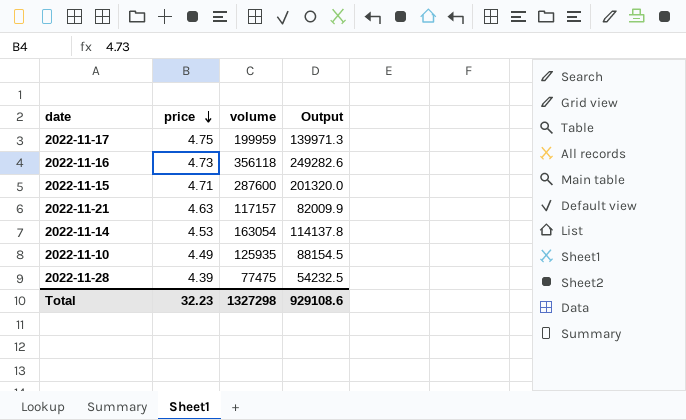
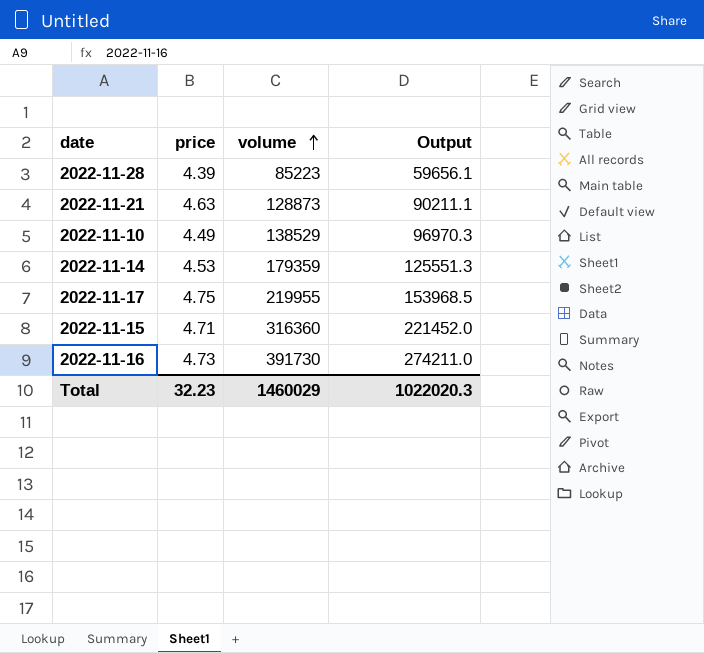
row order: price descending -> volume ascending
2022-11-28 | volume: 77475 -> 85223
2022-11-28 | Output: 54232.5 -> 59656.1
2022-11-21 | volume: 117157 -> 128873
2022-11-21 | Output: 82009.9 -> 90211.1
2022-11-10 | volume: 125935 -> 138529
2022-11-10 | Output: 88154.5 -> 96970.3
2022-11-14 | volume: 163054 -> 179359
2022-11-14 | Output: 114137.8 -> 125551.3
2022-11-17 | volume: 199959 -> 219955
2022-11-17 | Output: 139971.3 -> 153968.5
2022-11-15 | volume: 287600 -> 316360
2022-11-15 | Output: 201320.0 -> 221452.0
2022-11-16 | volume: 356118 -> 391730
2022-11-16 | Output: 249282.6 -> 274211.0
Total | volume: 1327298 -> 1460029
Total | Output: 929108.6 -> 1022020.3

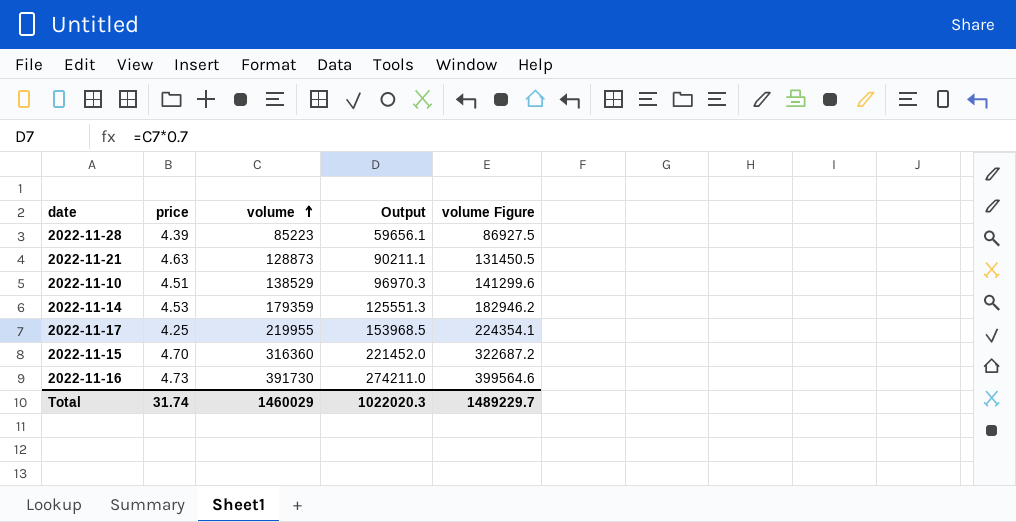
column volume Figure | formula: none -> [volume] * 1.02
2022-11-10 | price: 4.49 -> 4.51
2022-11-17 | price: 4.75 -> 4.25
2022-11-15 | price: 4.71 -> 4.70
Total | price: 32.23 -> 31.74

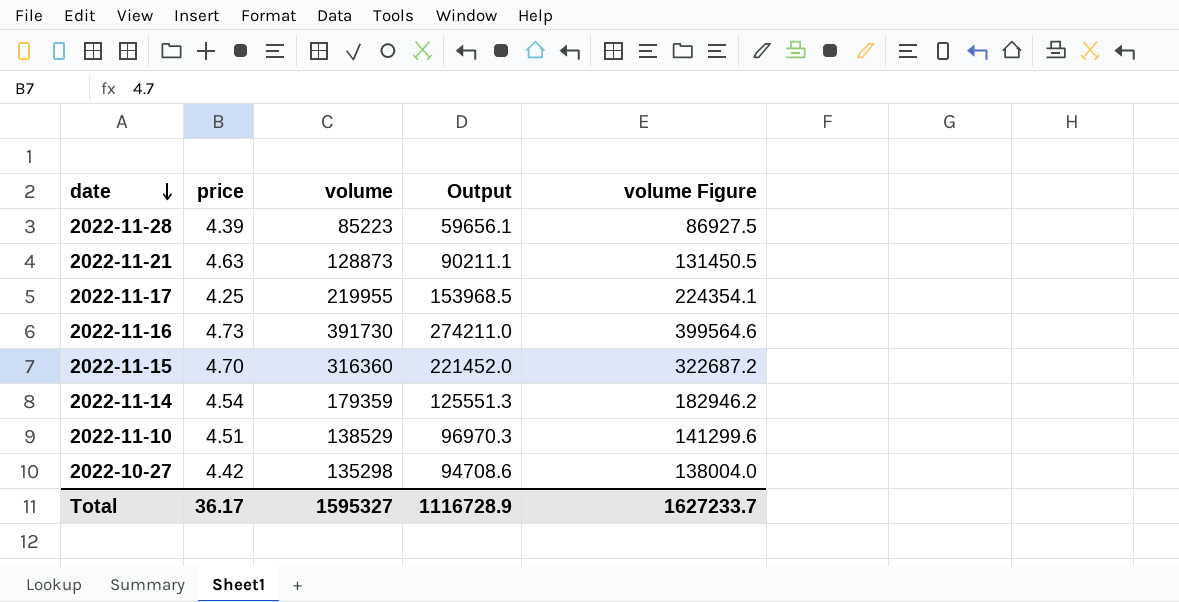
row order: volume ascending -> date descending
2022-11-14 | price: 4.53 -> 4.54
row 2022-10-27: none -> 4.42 | 135298 | 94708.6 | 138004.0
Total | price: 31.74 -> 36.17
Total | volume: 1460029 -> 1595327
Total | Output: 1022020.3 -> 1116728.9
Total | volume Figure: 1489229.7 -> 1627233.7

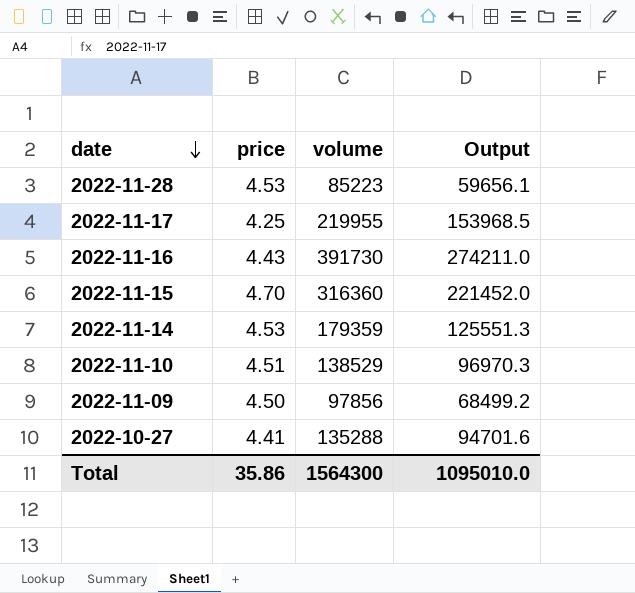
column volume Figure | formula: [volume] * 1.02 -> none
row 2022-11-21: 4.63 | 128873 | 90211.1 | 131450.5 -> none
2022-11-28 | price: 4.39 -> 4.53
2022-11-16 | price: 4.73 -> 4.43
2022-11-14 | price: 4.54 -> 4.53
row 2022-11-09: none -> 4.50 | 97856 | 68499.2
2022-10-27 | price: 4.42 -> 4.41
2022-10-27 | volume: 135298 -> 135288
2022-10-27 | Output: 94708.6 -> 94701.6
Total | price: 36.17 -> 35.86
Total | volume: 1595327 -> 1564300
Total | Output: 1116728.9 -> 1095010.0

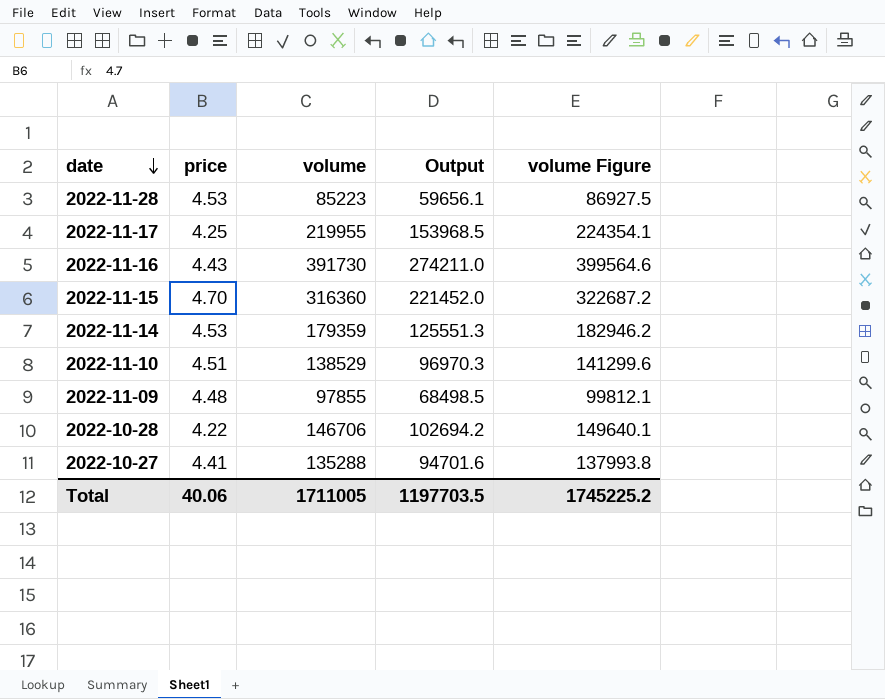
column volume Figure | formula: none -> [volume] * 1.02
2022-11-09 | price: 4.50 -> 4.48
2022-11-09 | volume: 97856 -> 97855
2022-11-09 | Output: 68499.2 -> 68498.5
row 2022-10-28: none -> 4.22 | 146706 | 102694.2 | 149640.1
Total | price: 35.86 -> 40.06
Total | volume: 1564300 -> 1711005
Total | Output: 1095010.0 -> 1197703.5

